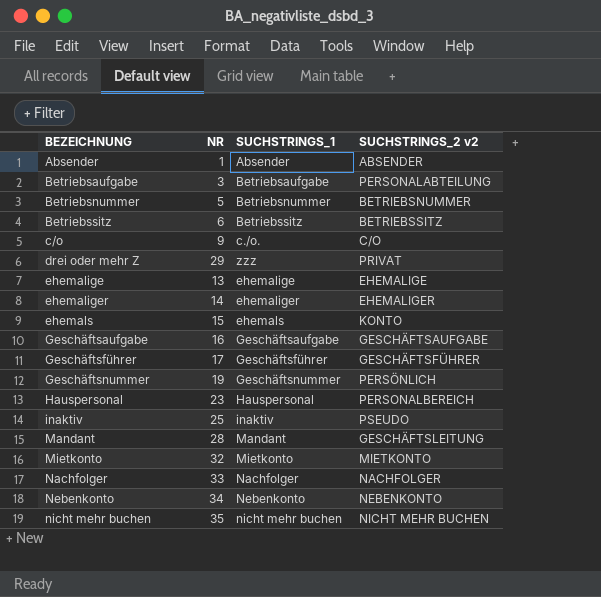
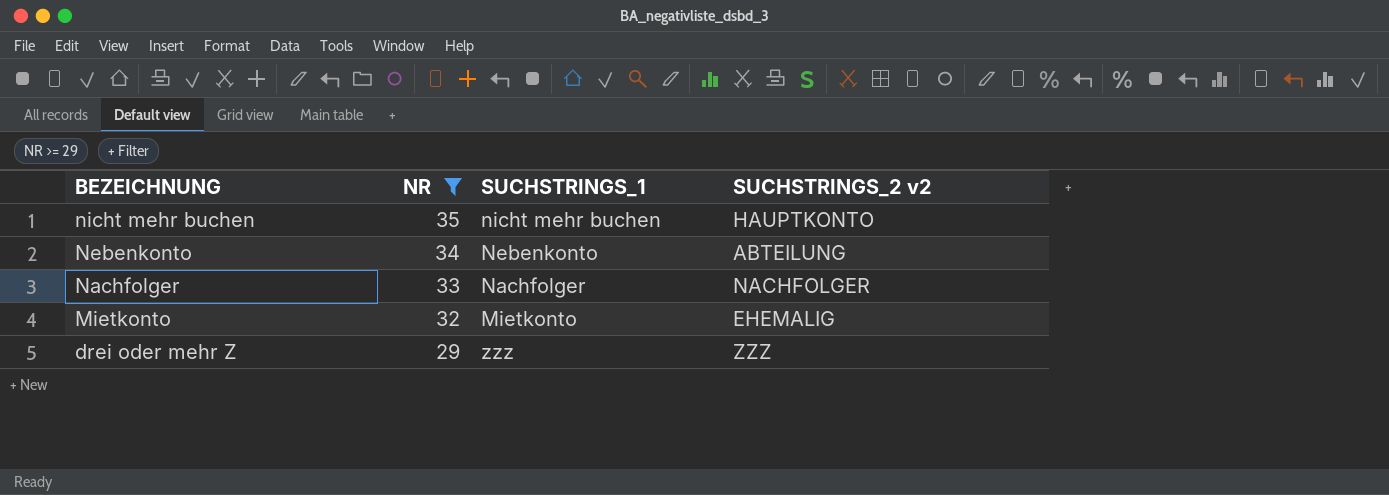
filter: none -> NR >= 29
row order: BEZEICHNUNG ascending -> BEZEICHNUNG descending
nicht mehr buchen | SUCHSTRINGS_2 v2: NICHT MEHR BUCHEN -> HAUPTKONTO
Nebenkonto | SUCHSTRINGS_2 v2: NEBENKONTO -> ABTEILUNG
Mietkonto | SUCHSTRINGS_2 v2: MIETKONTO -> EHEMALIG
drei oder mehr Z | SUCHSTRINGS_2 v2: PRIVAT -> ZZZ

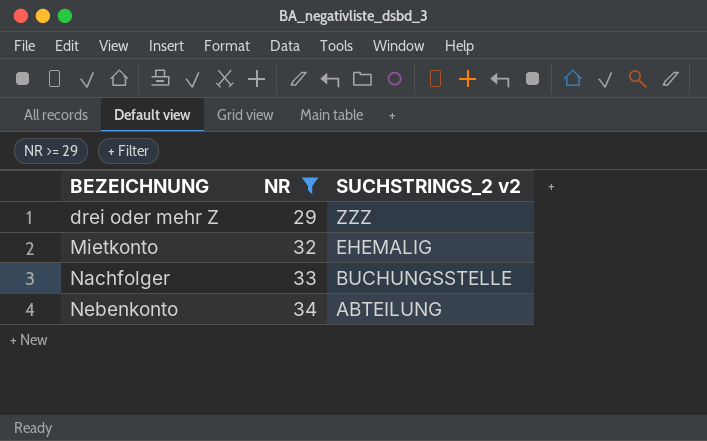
row order: BEZEICHNUNG descending -> BEZEICHNUNG ascending
column SUCHSTRINGS_1 | position: 3 -> none
row nicht mehr buchen: 35 | nicht mehr buchen | HAUPTKONTO -> none
Nachfolger | SUCHSTRINGS_2 v2: NACHFOLGER -> BUCHUNGSSTELLE

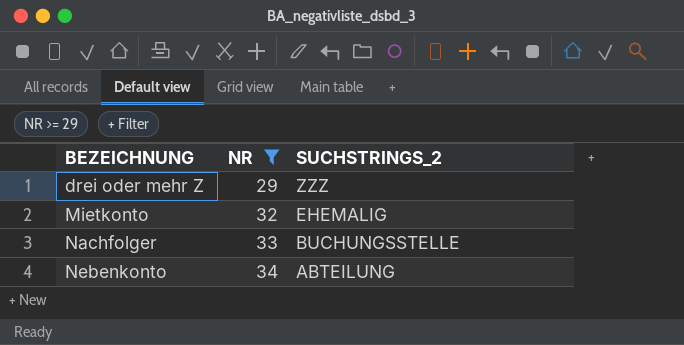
column name: SUCHSTRINGS_2 v2 -> SUCHSTRINGS_2

